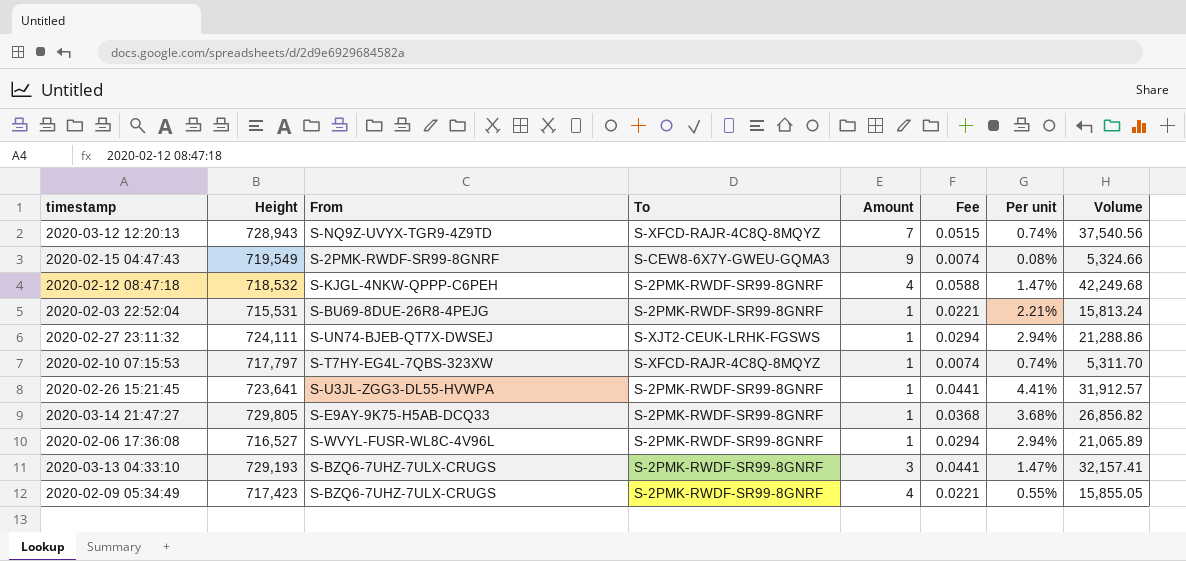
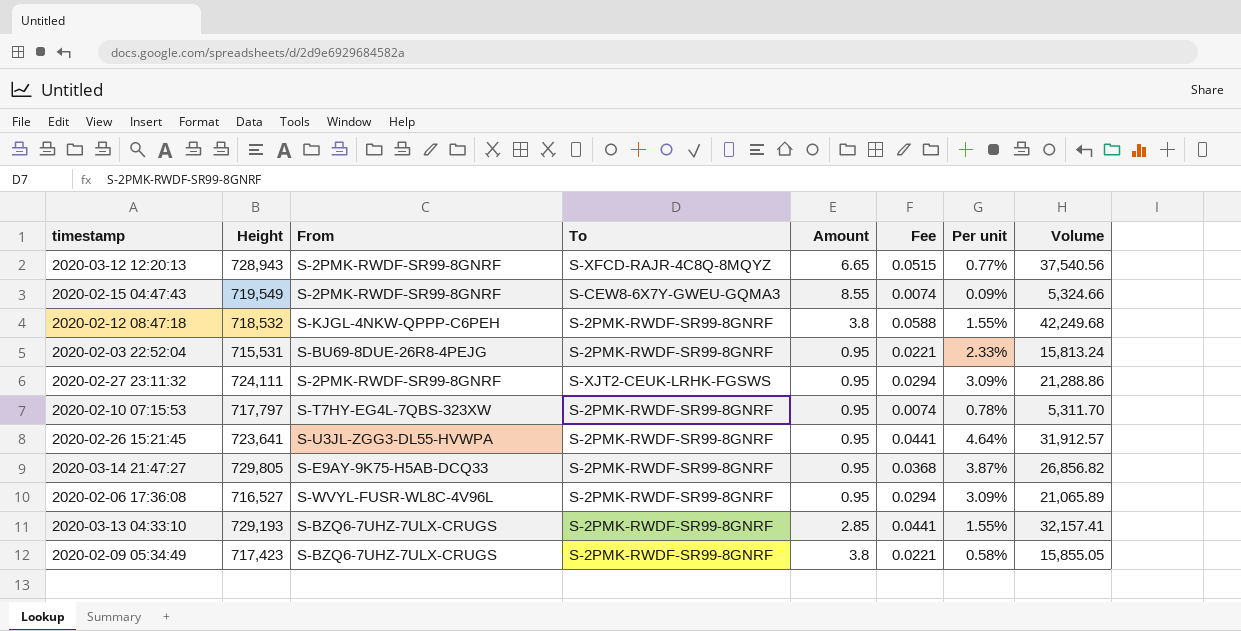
2020-03-12 12:20:13 | From: S-NQ9Z-UVYX-TGR9-4Z9TD -> S-2PMK-RWDF-SR99-8GNRF
2020-03-12 12:20:13 | Amount: 7 -> 6.65
2020-03-12 12:20:13 | Per unit: 0.74% -> 0.77%
2020-02-15 04:47:43 | Amount: 9 -> 8.55
2020-02-15 04:47:43 | Per unit: 0.08% -> 0.09%
2020-02-12 08:47:18 | Amount: 4 -> 3.8
2020-02-12 08:47:18 | Per unit: 1.47% -> 1.55%
2020-02-03 22:52:04 | Amount: 1 -> 0.95
2020-02-03 22:52:04 | Per unit: 2.21% -> 2.33%
2020-02-27 23:11:32 | From: S-UN74-BJEB-QT7X-DWSEJ -> S-2PMK-RWDF-SR99-8GNRF
2020-02-27 23:11:32 | Amount: 1 -> 0.95
2020-02-27 23:11:32 | Per unit: 2.94% -> 3.09%
2020-02-10 07:15:53 | To: S-XFCD-RAJR-4C8Q-8MQYZ -> S-2PMK-RWDF-SR99-8GNRF
2020-02-10 07:15:53 | Amount: 1 -> 0.95
2020-02-10 07:15:53 | Per unit: 0.74% -> 0.78%
2020-02-26 15:21:45 | Amount: 1 -> 0.95
2020-02-26 15:21:45 | Per unit: 4.41% -> 4.64%
2020-03-14 21:47:27 | Amount: 1 -> 0.95
2020-03-14 21:47:27 | Per unit: 3.68% -> 3.87%
2020-02-06 17:36:08 | Amount: 1 -> 0.95
2020-02-06 17:36:08 | Per unit: 2.94% -> 3.09%
2020-03-13 04:33:10 | Amount: 3 -> 2.85
2020-03-13 04:33:10 | Per unit: 1.47% -> 1.55%
2020-02-09 05:34:49 | Amount: 4 -> 3.8
2020-02-09 05:34:49 | Per unit: 0.55% -> 0.58%

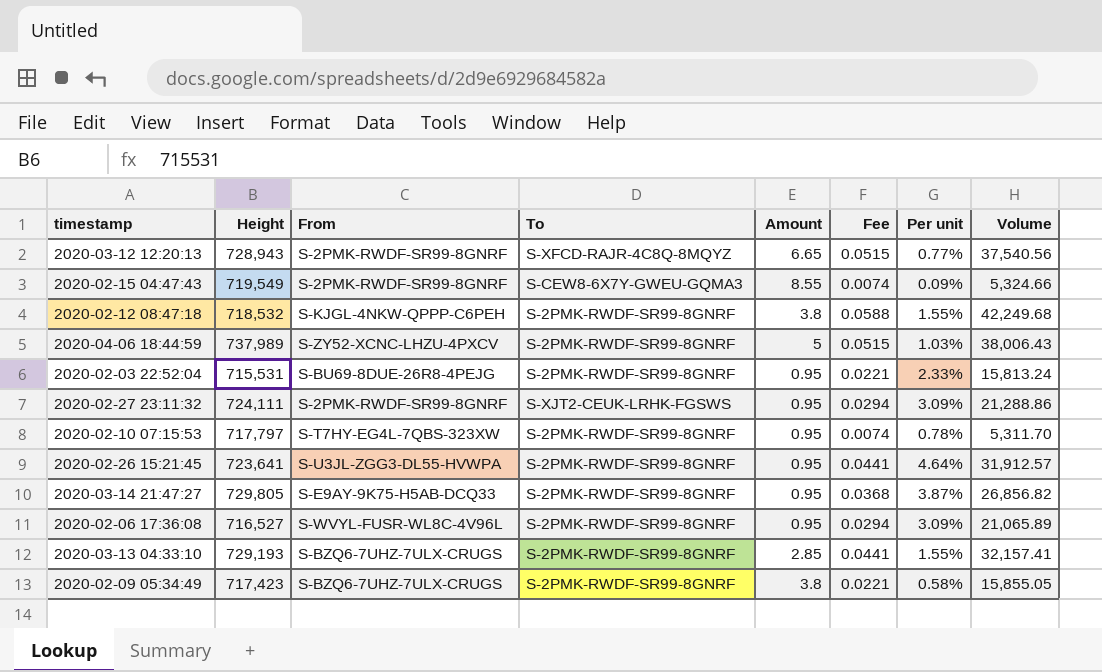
row 2020-04-06 18:44:59: none -> 737,989 | S-ZY52-XCNC-LHZU-4PXCV | S-2PMK-RWDF-SR99-8GNRF | 5 | 0.0515 | 1.03% | 38,006.43

